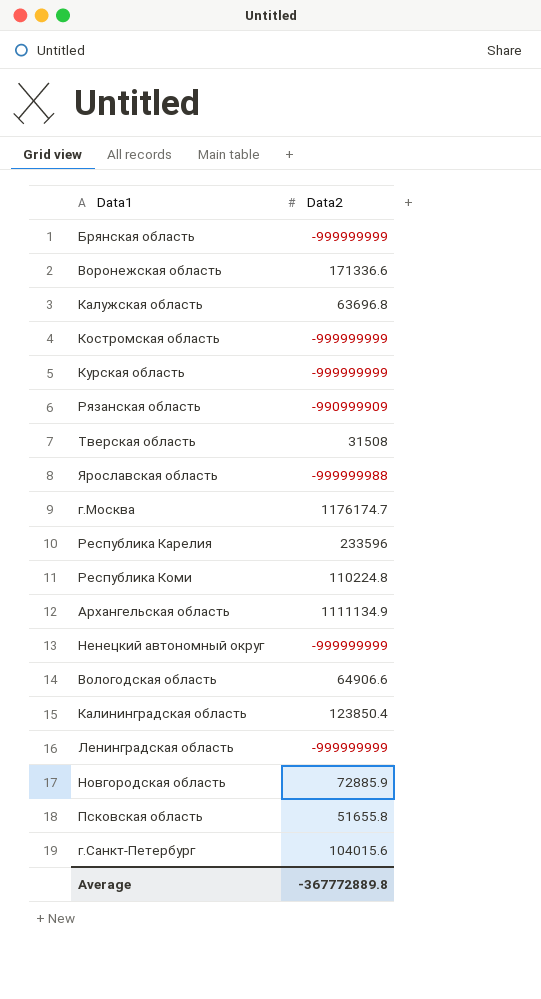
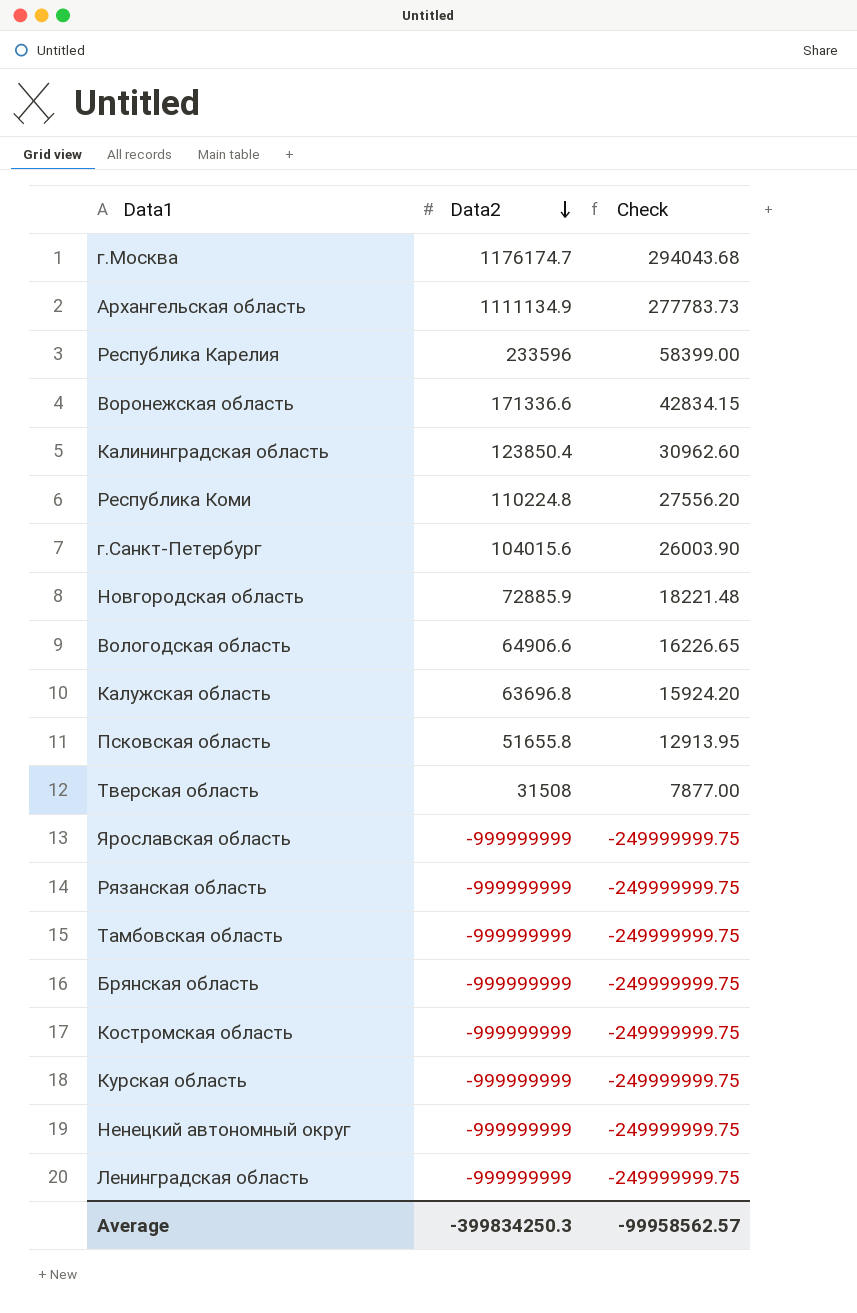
row order: none -> Data2 descending
column Check | formula: none -> [Data2] * 0.25
Ярославская область | Data2: -999999988 -> -999999999
Рязанская область | Data2: -990999909 -> -999999999
row Тамбовская область: none -> -999999999 | -249999999.75
Average | Data2: -367772889.8 -> -399834250.3

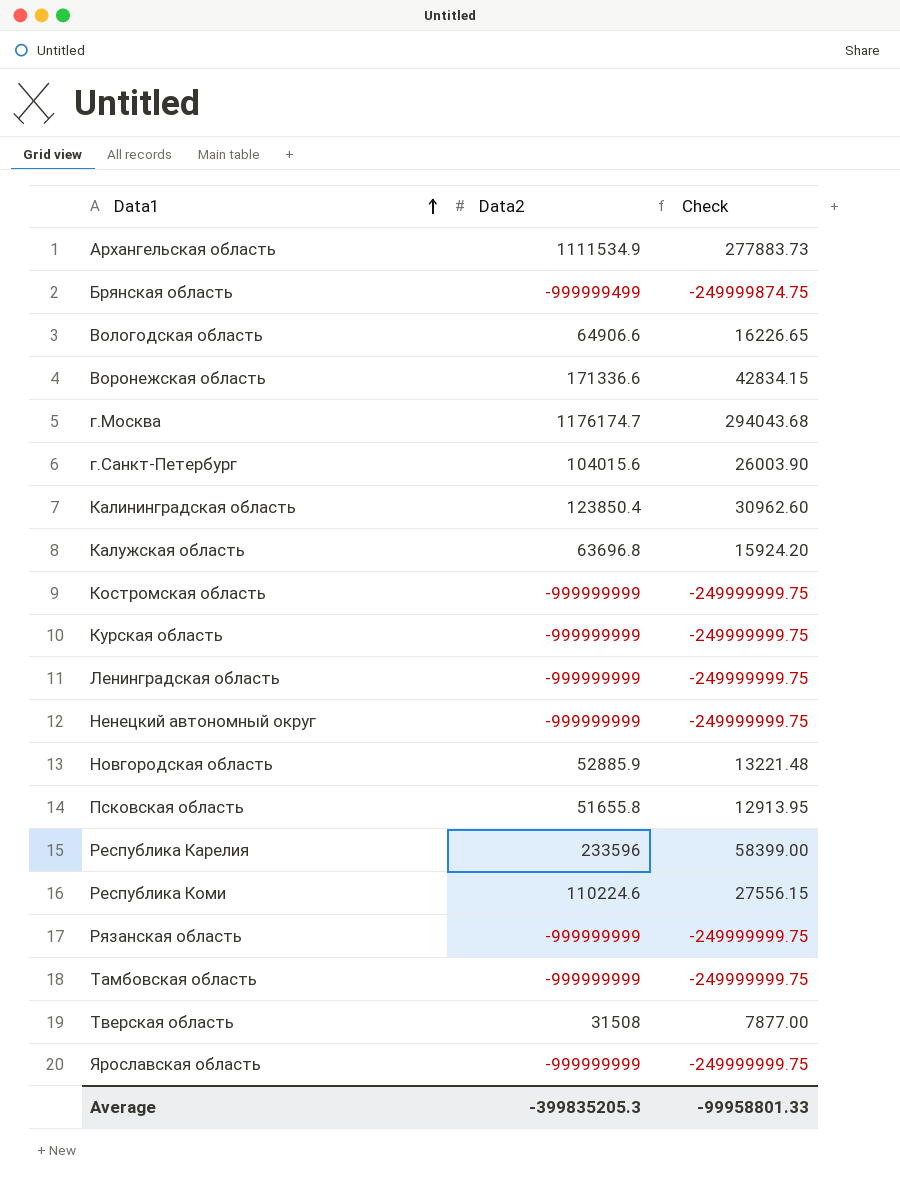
row order: Data2 descending -> Data1 ascending
Архангельская область | Data2: 1111134.9 -> 1111534.9
Архангельская область | Check: 277783.73 -> 277883.73
Брянская область | Data2: -999999999 -> -999999499
Брянская область | Check: -249999999.75 -> -249999874.75
Новгородская область | Data2: 72885.9 -> 52885.9
Новгородская область | Check: 18221.48 -> 13221.48
Республика Коми | Data2: 110224.8 -> 110224.6
Республика Коми | Check: 27556.20 -> 27556.15
Average | Data2: -399834250.3 -> -399835205.3
Average | Check: -99958562.57 -> -99958801.33

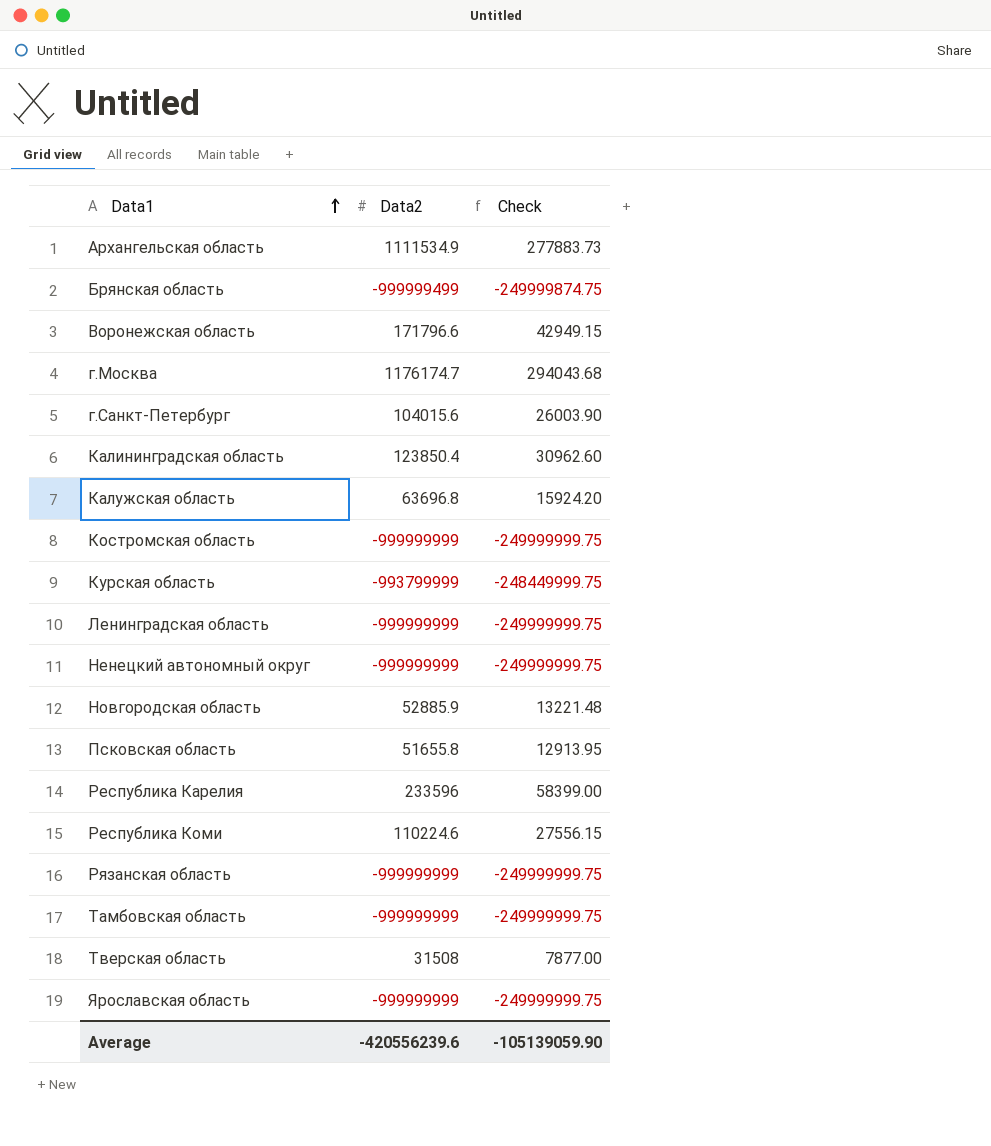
row Вологодская область: 64906.6 | 16226.65 -> none
Воронежская область | Data2: 171336.6 -> 171796.6
Воронежская область | Check: 42834.15 -> 42949.15
Курская область | Data2: -999999999 -> -993799999
Курская область | Check: -249999999.75 -> -248449999.75
Average | Data2: -399835205.3 -> -420556239.6
Average | Check: -99958801.33 -> -105139059.90

